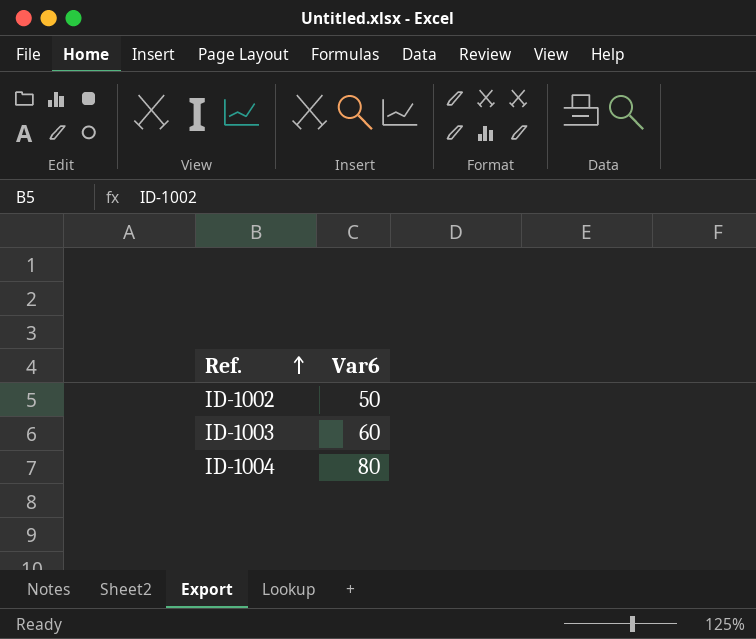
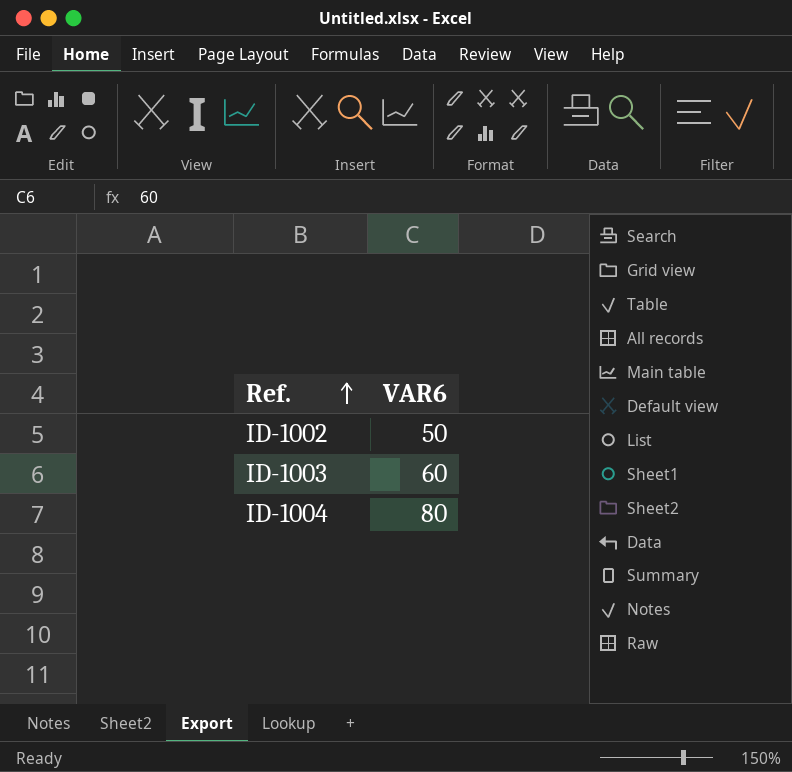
column name: Var6 -> VAR6

